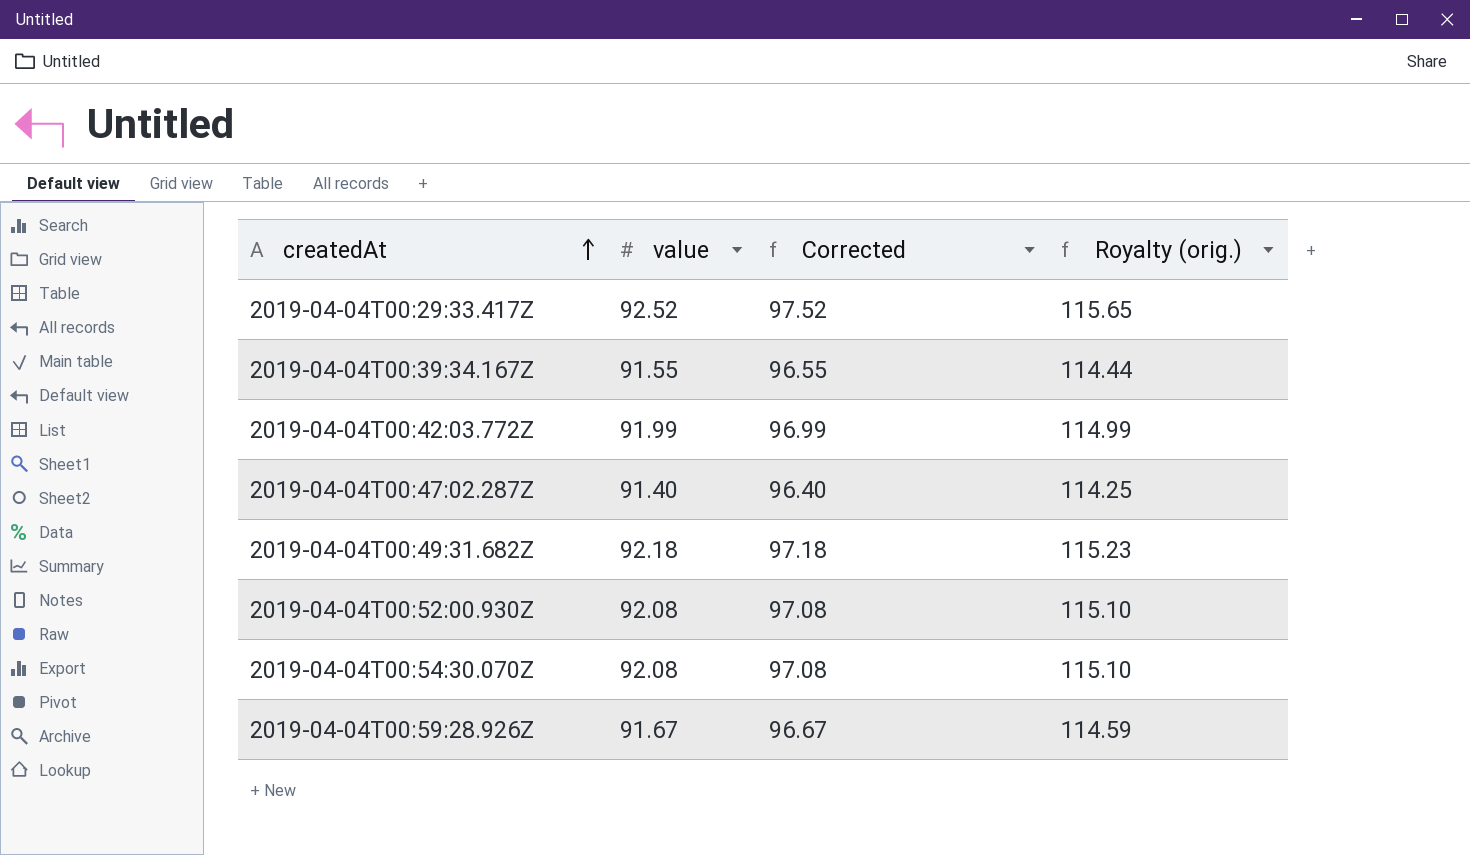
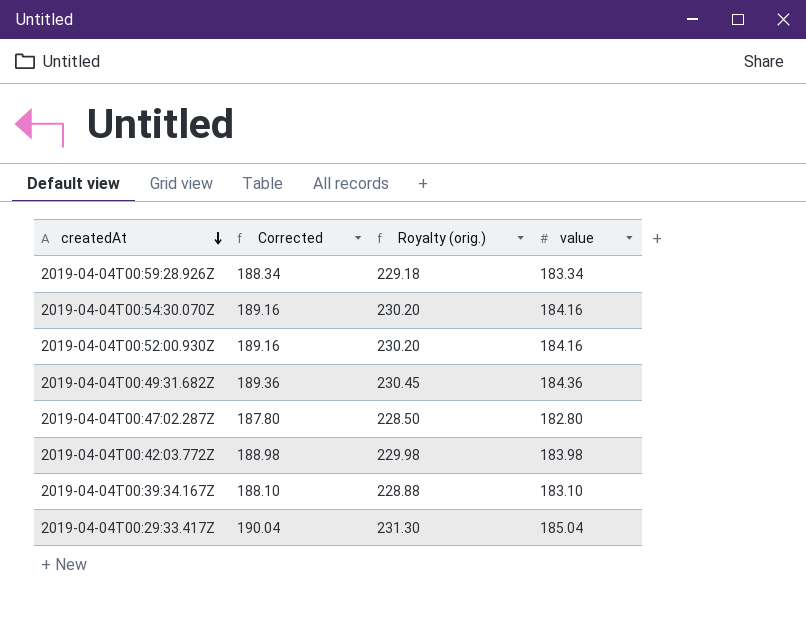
row order: createdAt ascending -> createdAt descending
column value | position: 2 -> 4
2019-04-04T00:59:28.926Z | Corrected: 96.67 -> 188.34
2019-04-04T00:59:28.926Z | Royalty (orig.): 114.59 -> 229.18
2019-04-04T00:59:28.926Z | value: 91.67 -> 183.34
2019-04-04T00:54:30.070Z | Corrected: 97.08 -> 189.16
2019-04-04T00:54:30.070Z | Royalty (orig.): 115.10 -> 230.20
2019-04-04T00:54:30.070Z | value: 92.08 -> 184.16
2019-04-04T00:52:00.930Z | Corrected: 97.08 -> 189.16
2019-04-04T00:52:00.930Z | Royalty (orig.): 115.10 -> 230.20
2019-04-04T00:52:00.930Z | value: 92.08 -> 184.16
2019-04-04T00:49:31.682Z | Corrected: 97.18 -> 189.36
2019-04-04T00:49:31.682Z | Royalty (orig.): 115.23 -> 230.45
2019-04-04T00:49:31.682Z | value: 92.18 -> 184.36
2019-04-04T00:47:02.287Z | Corrected: 96.40 -> 187.80
2019-04-04T00:47:02.287Z | Royalty (orig.): 114.25 -> 228.50
2019-04-04T00:47:02.287Z | value: 91.40 -> 182.80
2019-04-04T00:42:03.772Z | Corrected: 96.99 -> 188.98
2019-04-04T00:42:03.772Z | Royalty (orig.): 114.99 -> 229.98
2019-04-04T00:42:03.772Z | value: 91.99 -> 183.98
2019-04-04T00:39:34.167Z | Corrected: 96.55 -> 188.10
2019-04-04T00:39:34.167Z | Royalty (orig.): 114.44 -> 228.88
2019-04-04T00:39:34.167Z | value: 91.55 -> 183.10
2019-04-04T00:29:33.417Z | Corrected: 97.52 -> 190.04
2019-04-04T00:29:33.417Z | Royalty (orig.): 115.65 -> 231.30
2019-04-04T00:29:33.417Z | value: 92.52 -> 185.04

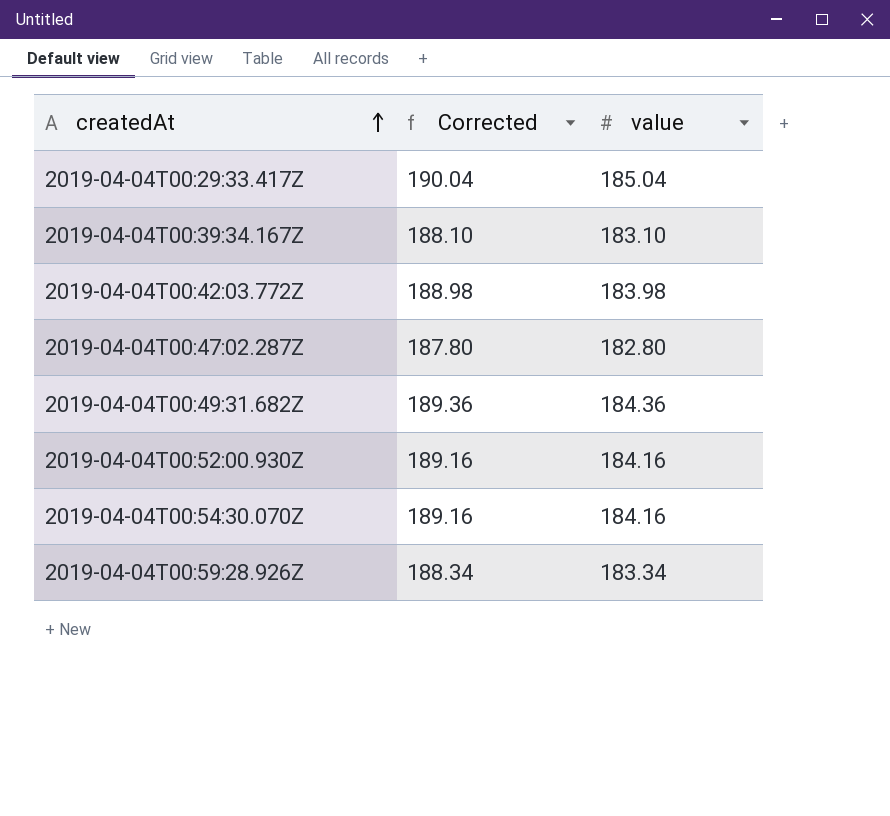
row order: createdAt descending -> createdAt ascending
column Royalty (orig.) | formula: [value] * 1.25 -> none

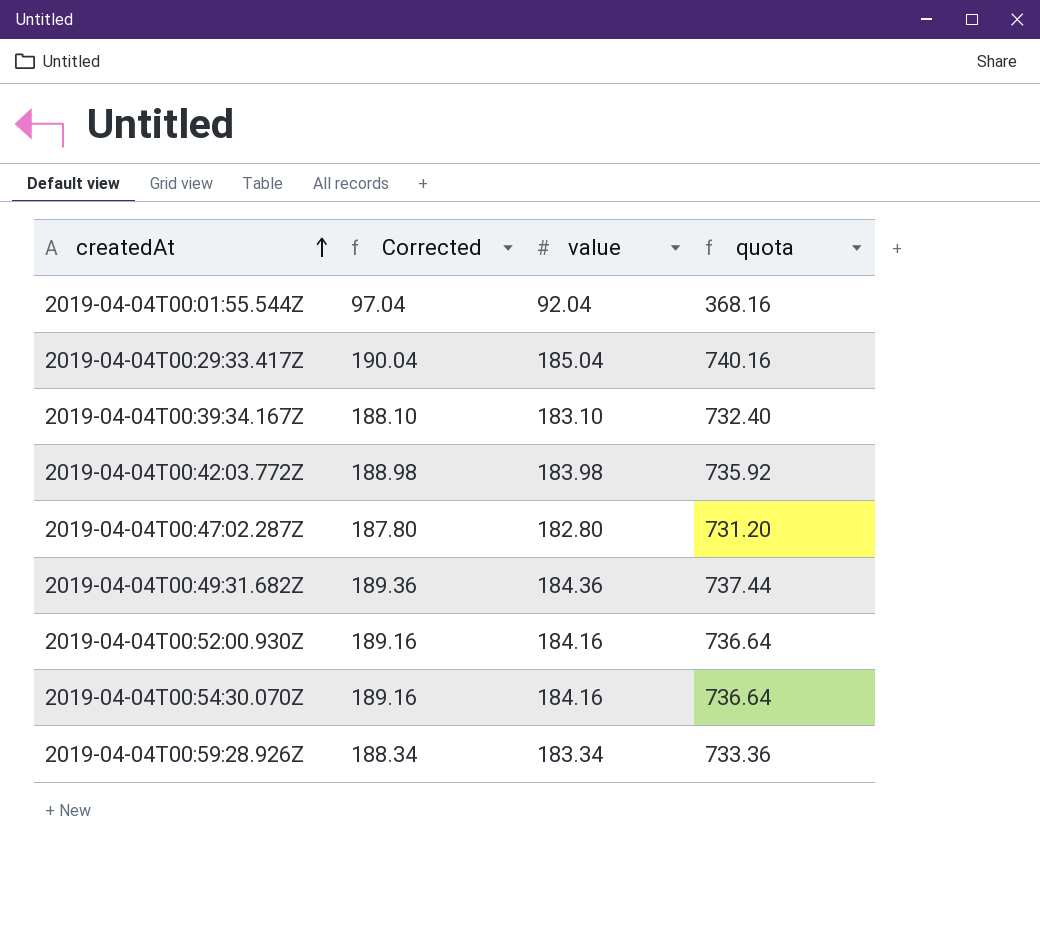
column quota | formula: none -> [value] * 4
row 2019-04-04T00:01:55.544Z: none -> 97.04 | 92.04 | 368.16

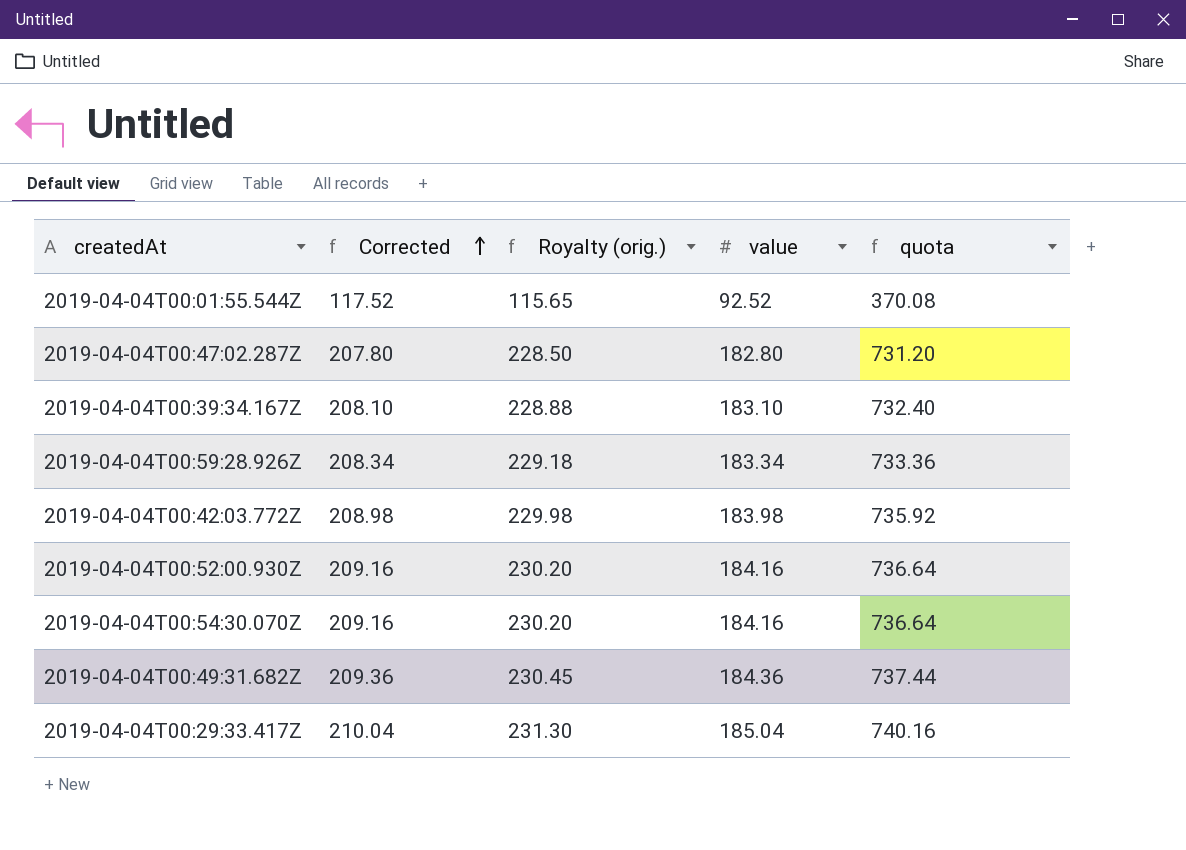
row order: createdAt ascending -> Corrected ascending
column Corrected | formula: [value] + 5 -> [value] + 25
column Royalty (orig.) | formula: none -> [value] * 1.25
2019-04-04T00:01:55.544Z | value: 92.04 -> 92.52
2019-04-04T00:01:55.544Z | quota: 368.16 -> 370.08

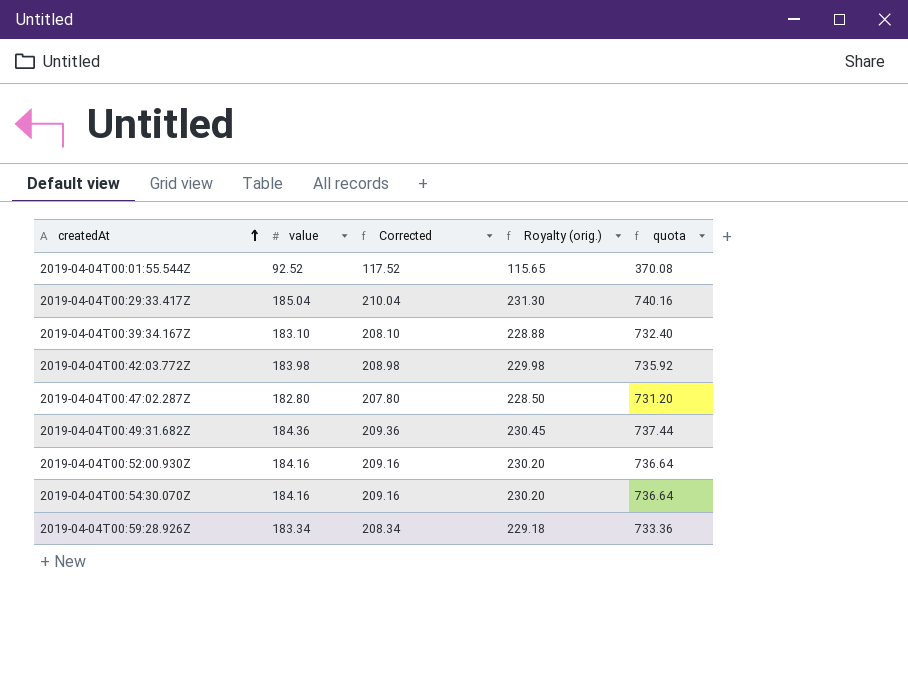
row order: Corrected ascending -> createdAt ascending
column value | position: 4 -> 2

